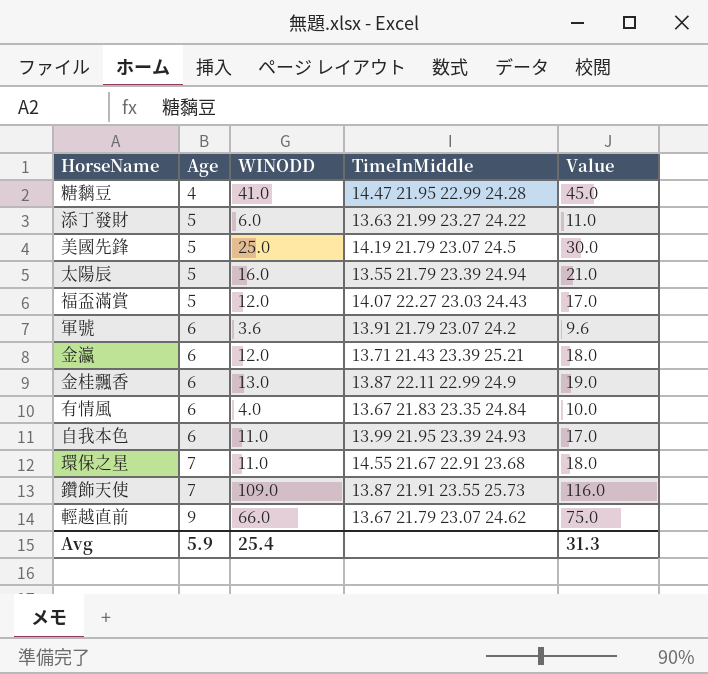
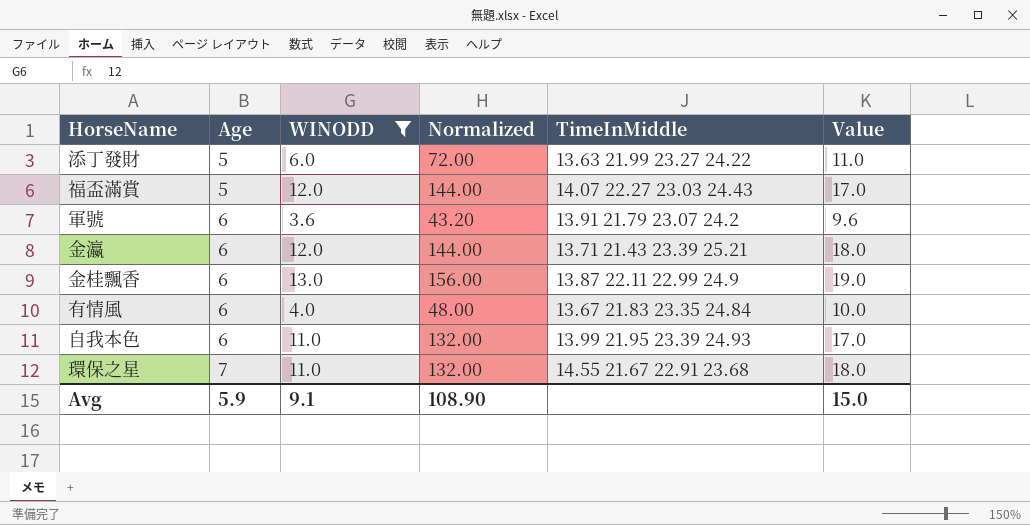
filter: none -> WINODD <= 13.0
column Normalized | formula: none -> [WINODD] * 12
Avg | WINODD: 25.4 -> 9.1
Avg | Value: 31.3 -> 15.0

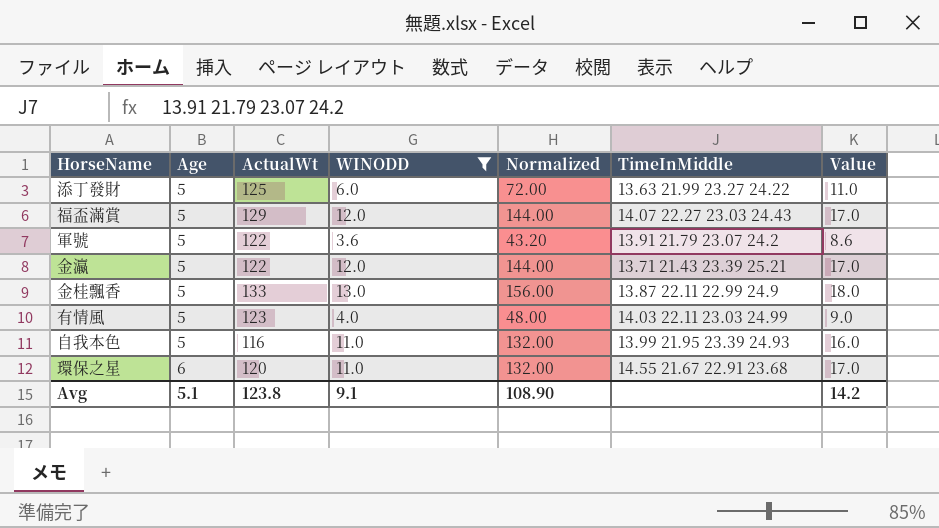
column ActualWt | position: none -> 3
軍號 | Age: 6 -> 5
軍號 | Value: 9.6 -> 8.6
金瀛 | Age: 6 -> 5
金瀛 | Value: 18.0 -> 17.0
金桂飄香 | Age: 6 -> 5
金桂飄香 | Value: 19.0 -> 18.0
有情風 | Age: 6 -> 5
有情風 | TimeInMiddle: 13.67 21.83 23.35 24.84 -> 14.03 22.11 23.03 24.99
有情風 | Value: 10.0 -> 9.0
自我本色 | Age: 6 -> 5
自我本色 | Value: 17.0 -> 16.0
環保之星 | Age: 7 -> 6
環保之星 | Value: 18.0 -> 17.0
Avg | Age: 5.9 -> 5.1
Avg | Value: 15.0 -> 14.2

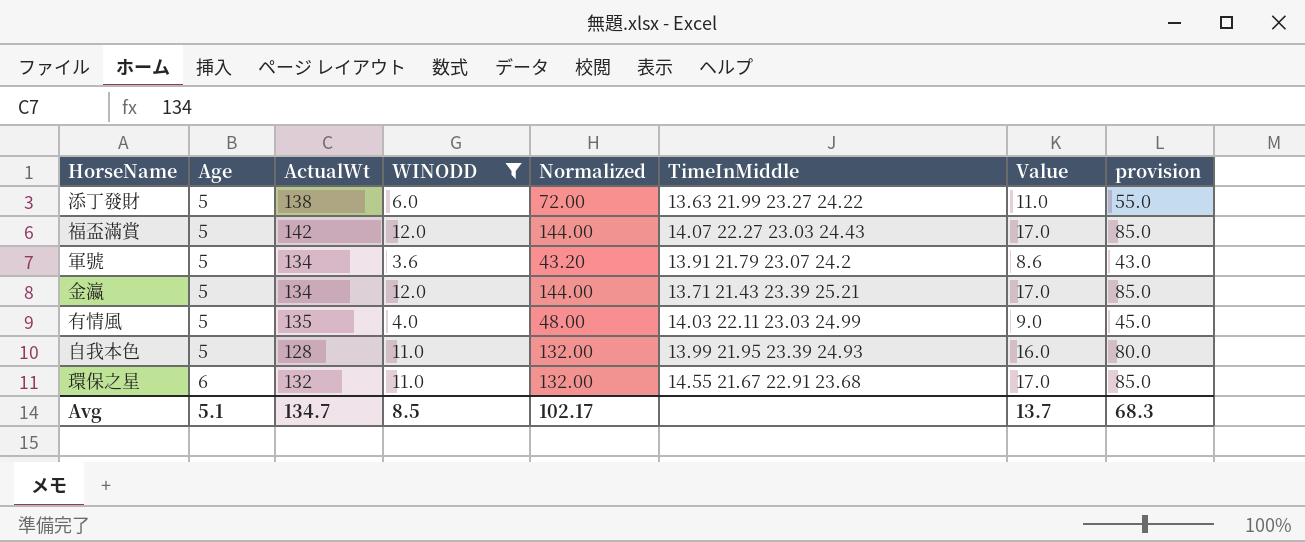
column provision | formula: none -> [Value] * 5
row 金桂飄香: 5 | 133 | 13.0 | 156.00 | 13.87 22.11 22.99 24.9 | 18.0 -> none
添丁發財 | ActualWt: 125 -> 138
福盃滿賞 | ActualWt: 129 -> 142
軍號 | ActualWt: 122 -> 134
金瀛 | ActualWt: 122 -> 134
有情風 | ActualWt: 123 -> 135
自我本色 | ActualWt: 116 -> 128
環保之星 | ActualWt: 120 -> 132
Avg | ActualWt: 123.8 -> 134.7
Avg | WINODD: 9.1 -> 8.5
Avg | Normalized: 108.90 -> 102.17
Avg | Value: 14.2 -> 13.7

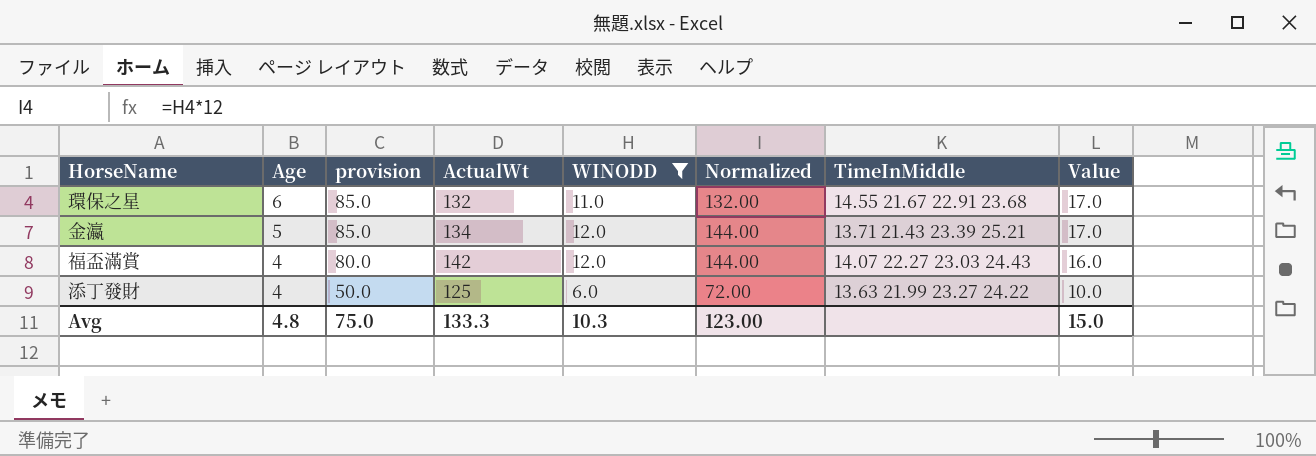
row order: Age ascending -> Age descending
column provision | position: 8 -> 3
row 軍號: 5 | 134 | 3.6 | 43.20 | 13.91 21.79 23.07 24.2 | 8.6 | 43.0 -> none
row 有情風: 5 | 135 | 4.0 | 48.00 | 14.03 22.11 23.03 24.99 | 9.0 | 45.0 -> none
row 自我本色: 5 | 128 | 11.0 | 132.00 | 13.99 21.95 23.39 24.93 | 16.0 | 80.0 -> none
福盃滿賞 | Age: 5 -> 4
福盃滿賞 | provision: 85.0 -> 80.0
福盃滿賞 | Value: 17.0 -> 16.0
添丁發財 | Age: 5 -> 4
添丁發財 | provision: 55.0 -> 50.0
添丁發財 | ActualWt: 138 -> 125
添丁發財 | Value: 11.0 -> 10.0
Avg | Age: 5.1 -> 4.8
Avg | provision: 68.3 -> 75.0
Avg | ActualWt: 134.7 -> 133.3
Avg | WINODD: 8.5 -> 10.3
Avg | Normalized: 102.17 -> 123.00
Avg | Value: 13.7 -> 15.0

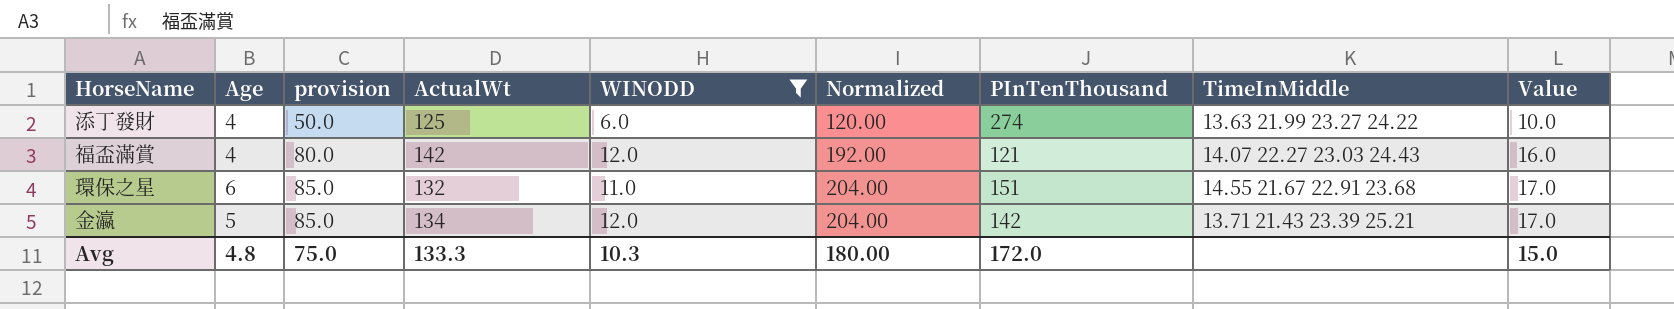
row order: Age descending -> provision ascending
column Normalized | formula: [WINODD] * 12 -> [Value] * 12
column PInTenThousand | position: none -> 7
Avg | Normalized: 123.00 -> 180.00

